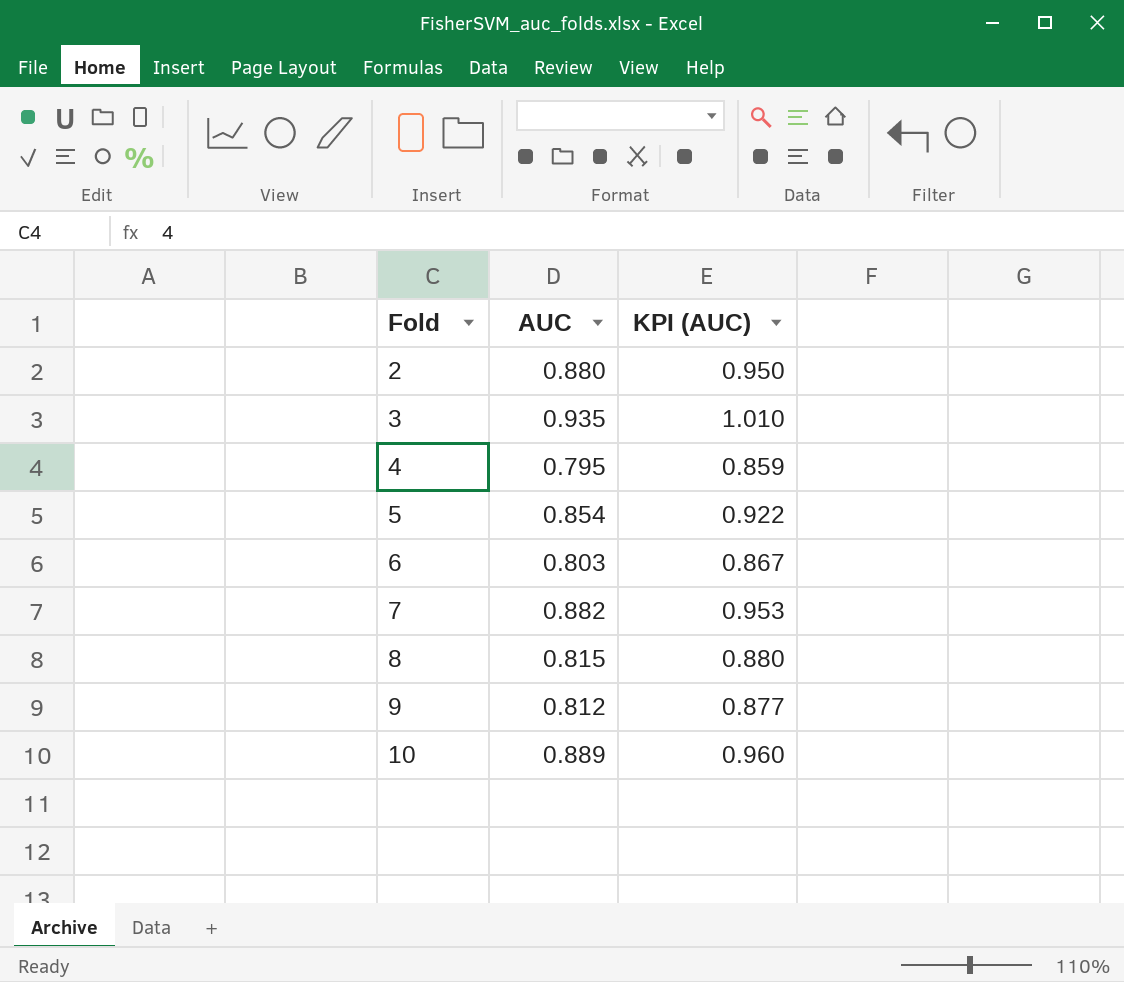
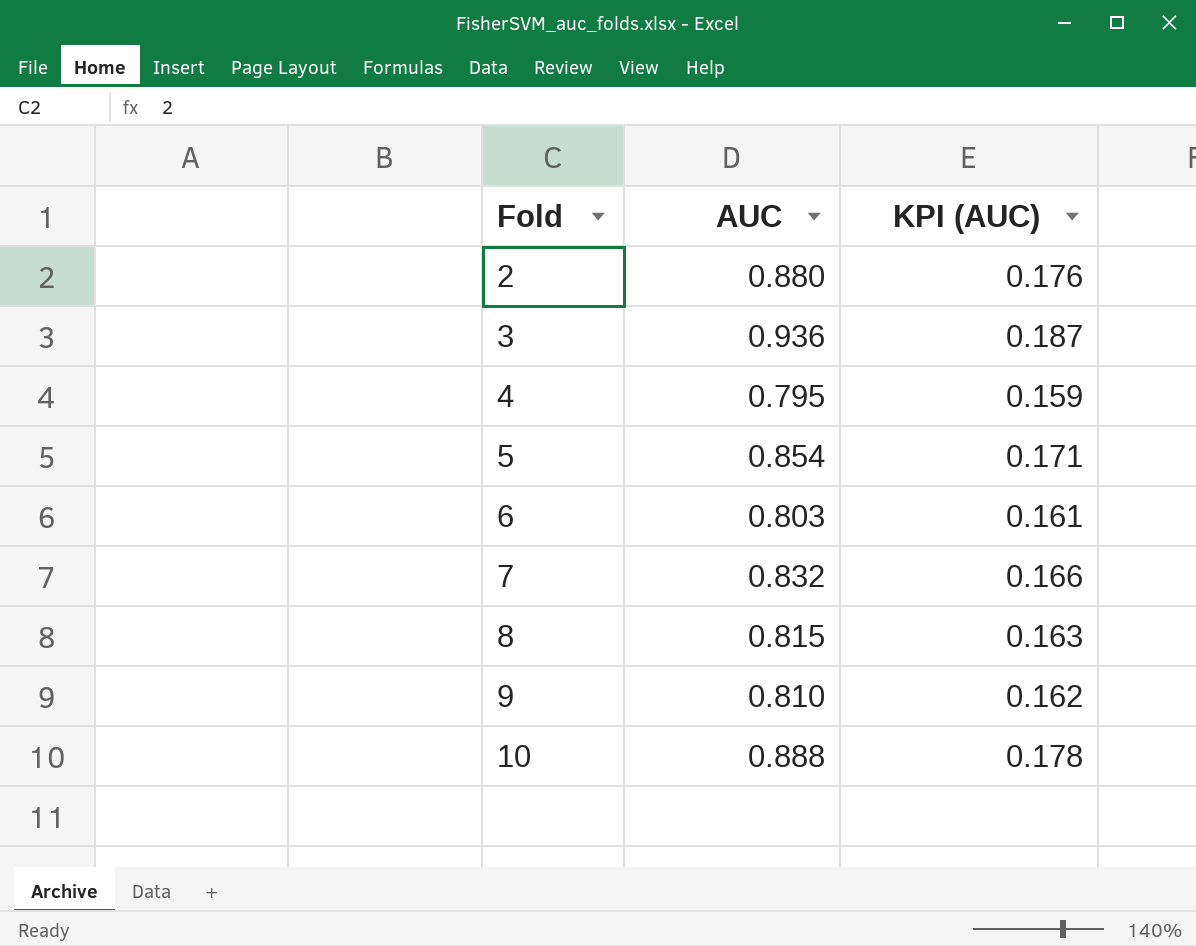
column KPI (AUC) | formula: [AUC] * 1.08 -> [AUC] * 0.2
3 | AUC: 0.935 -> 0.936
7 | AUC: 0.882 -> 0.832
9 | AUC: 0.812 -> 0.810
10 | AUC: 0.889 -> 0.888

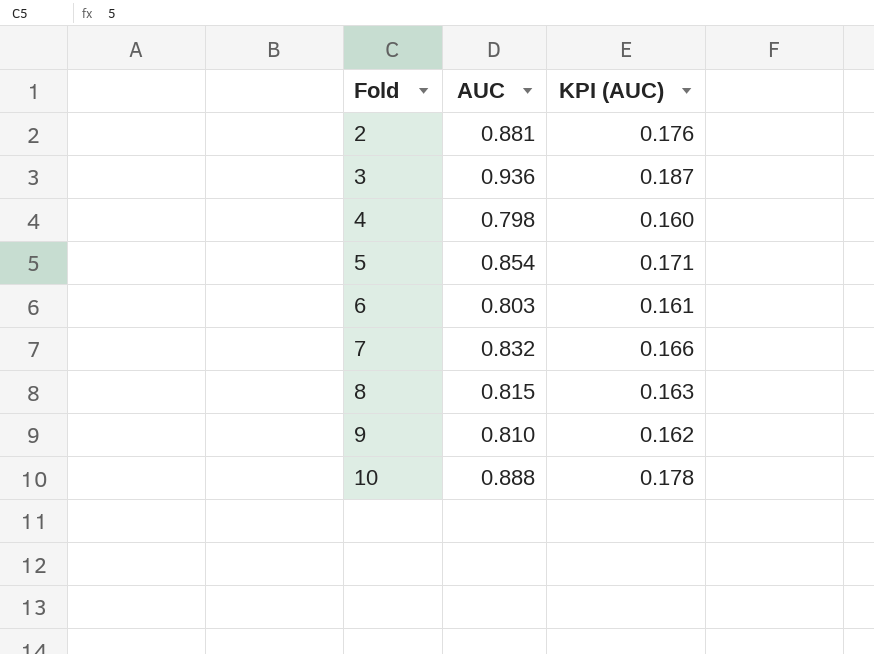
2 | AUC: 0.880 -> 0.881
4 | AUC: 0.795 -> 0.798
4 | KPI (AUC): 0.159 -> 0.160

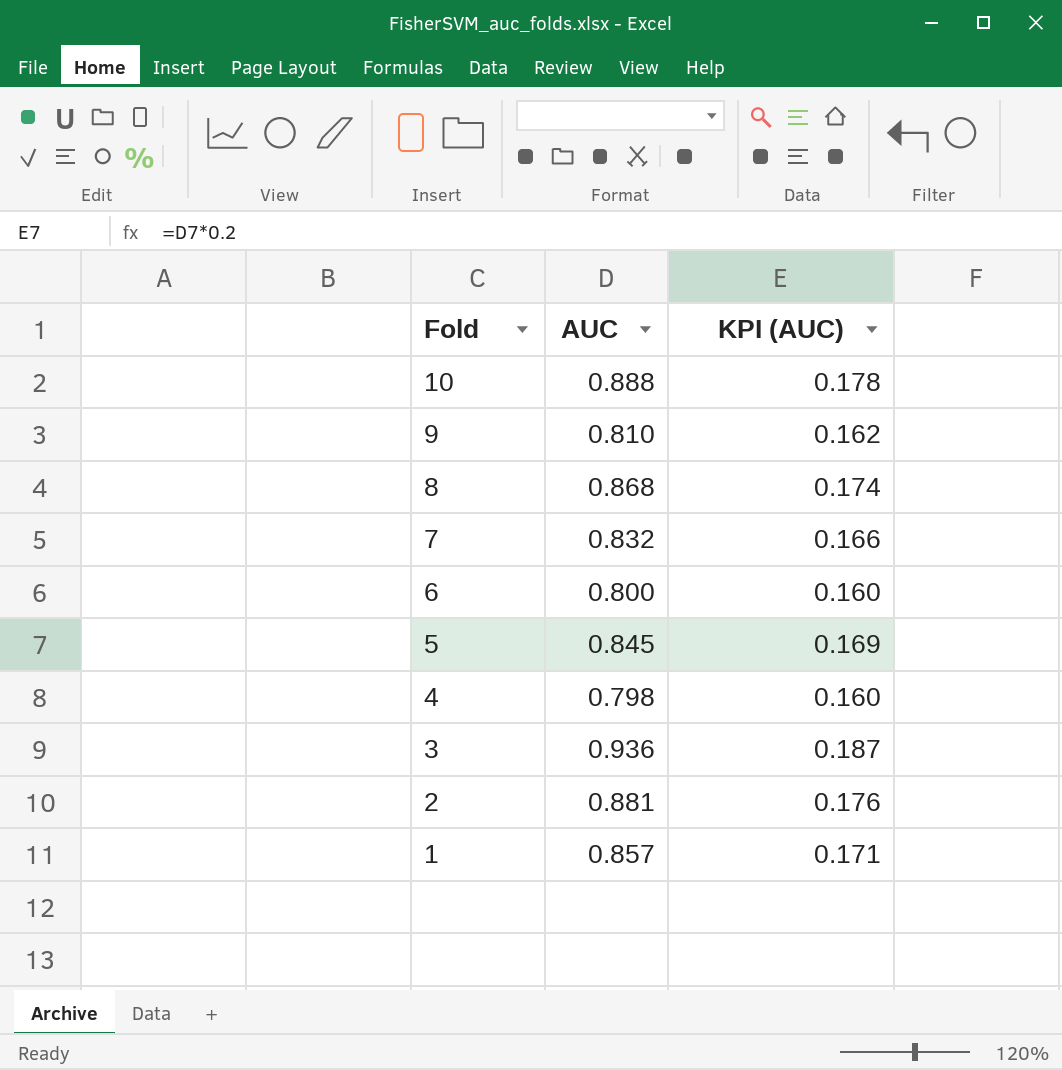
row order: Fold ascending -> Fold descending
8 | AUC: 0.815 -> 0.868
8 | KPI (AUC): 0.163 -> 0.174
6 | AUC: 0.803 -> 0.800
6 | KPI (AUC): 0.161 -> 0.160
5 | AUC: 0.854 -> 0.845
5 | KPI (AUC): 0.171 -> 0.169
row 1: none -> 0.857 | 0.171

